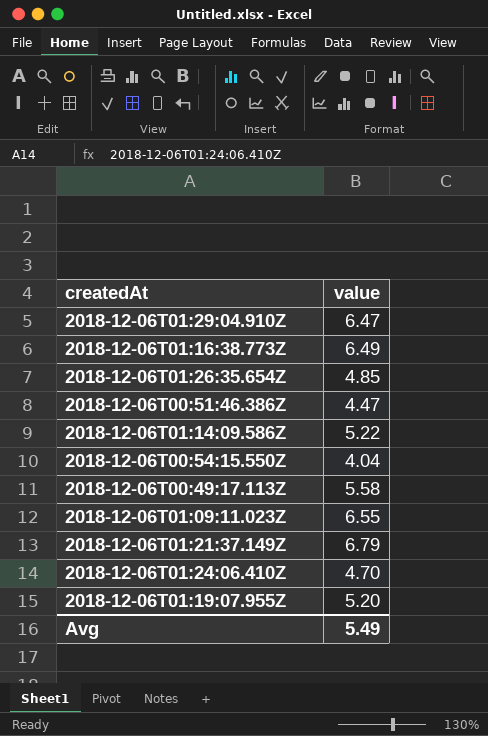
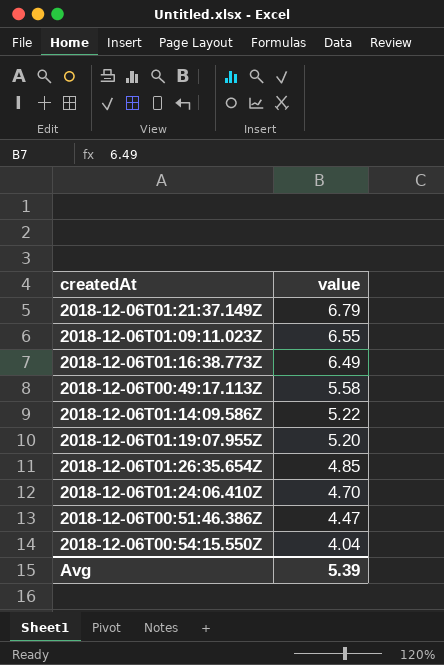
row order: none -> value descending
row 2018-12-06T01:29:04.910Z: 6.47 -> none
Avg | value: 5.49 -> 5.39

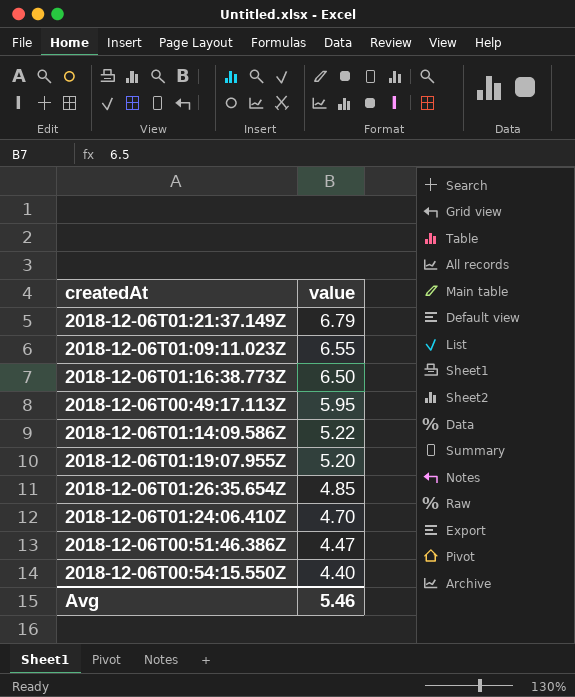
2018-12-06T01:16:38.773Z | value: 6.49 -> 6.50
2018-12-06T00:49:17.113Z | value: 5.58 -> 5.95
2018-12-06T00:54:15.550Z | value: 4.04 -> 4.40
Avg | value: 5.39 -> 5.46

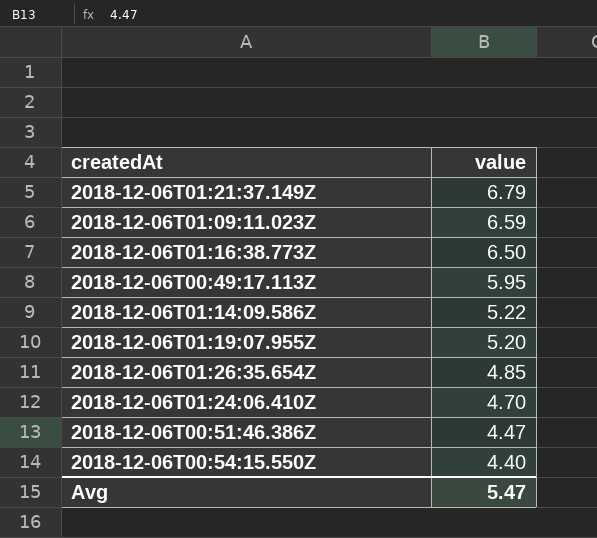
2018-12-06T01:09:11.023Z | value: 6.55 -> 6.59
Avg | value: 5.46 -> 5.47

